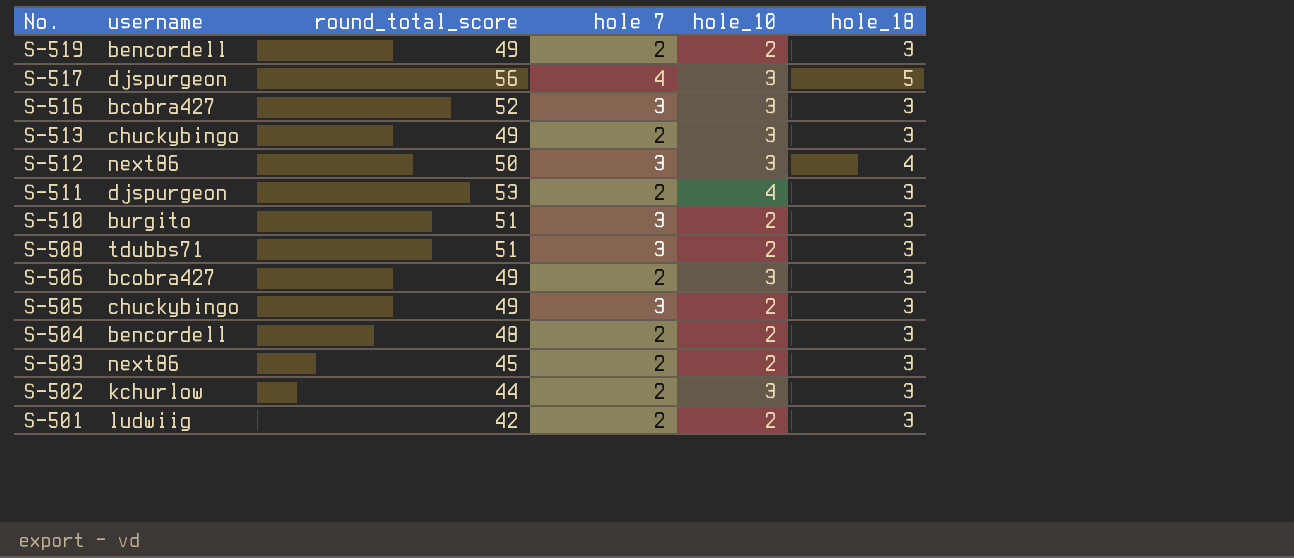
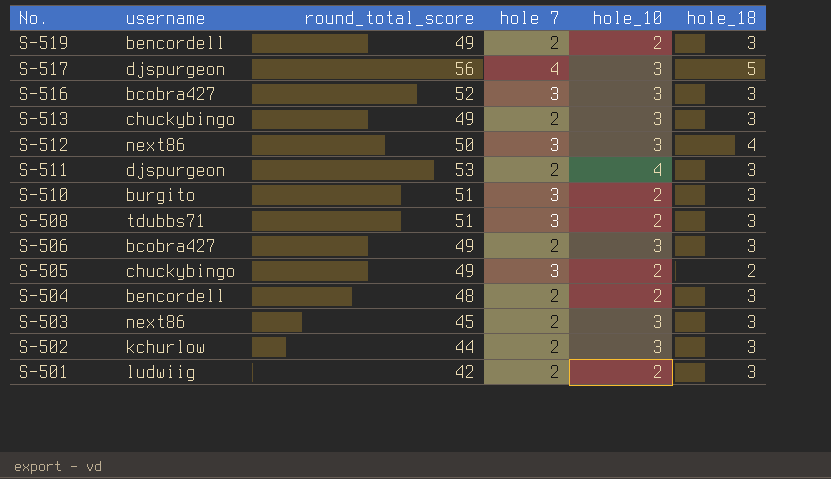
S-505 | hole_18: 3 -> 2
S-503 | hole_10: 2 -> 3

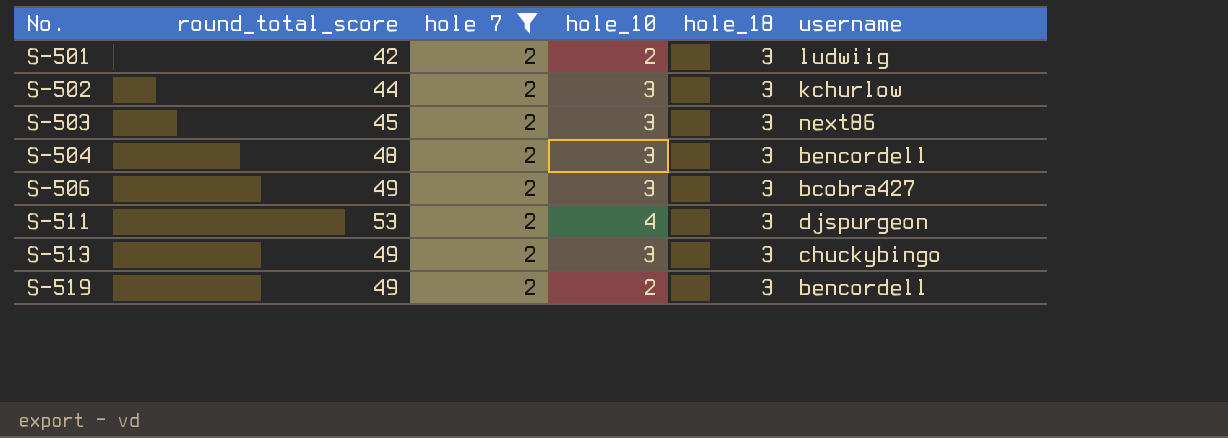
filter: none -> hole 7 = 2
row order: No. descending -> No. ascending
column username | position: 2 -> 6
S-504 | hole_10: 2 -> 3

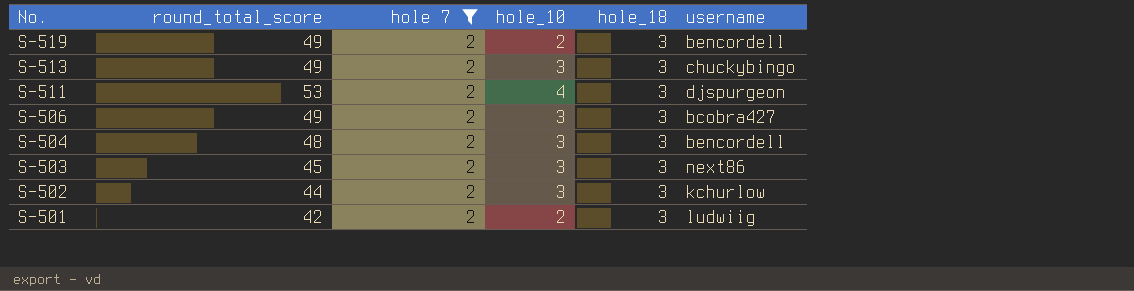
row order: No. ascending -> No. descending

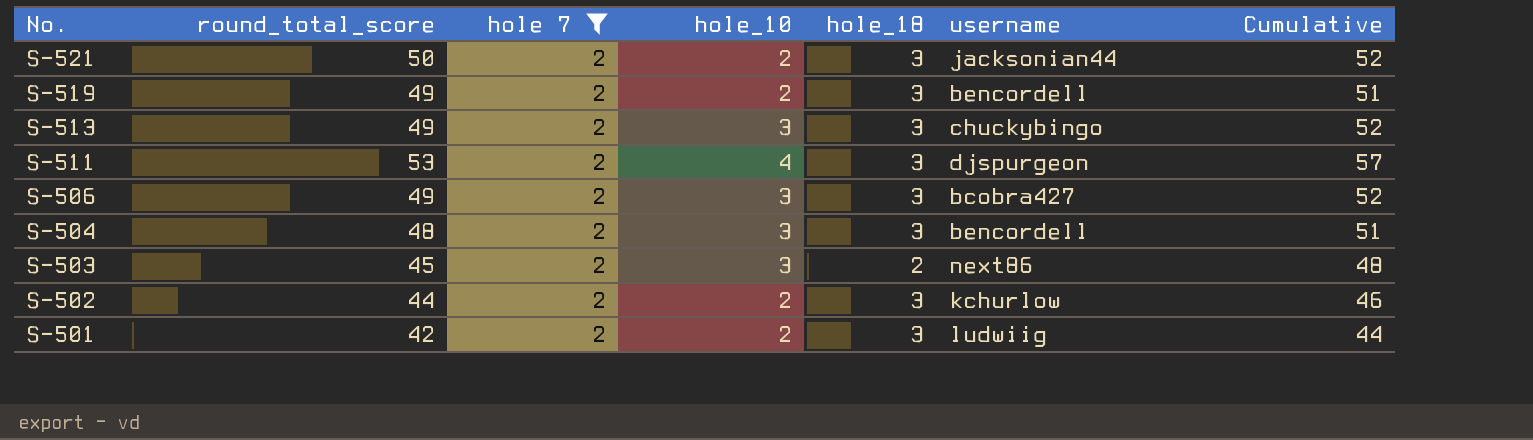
column Cumulative | formula: none -> [round_total_score] + [hole_10]
row S-521: none -> 50 | 2 | 2 | 3 | jacksonian44 | 52
S-503 | hole_18: 3 -> 2
S-502 | hole_10: 3 -> 2

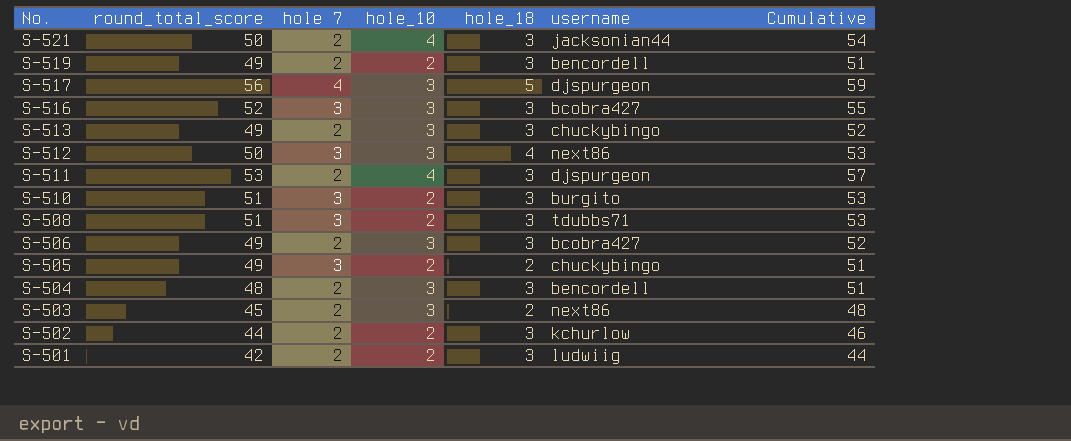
filter: hole 7 = 2 -> none
S-521 | hole_10: 2 -> 4
S-521 | Cumulative: 52 -> 54

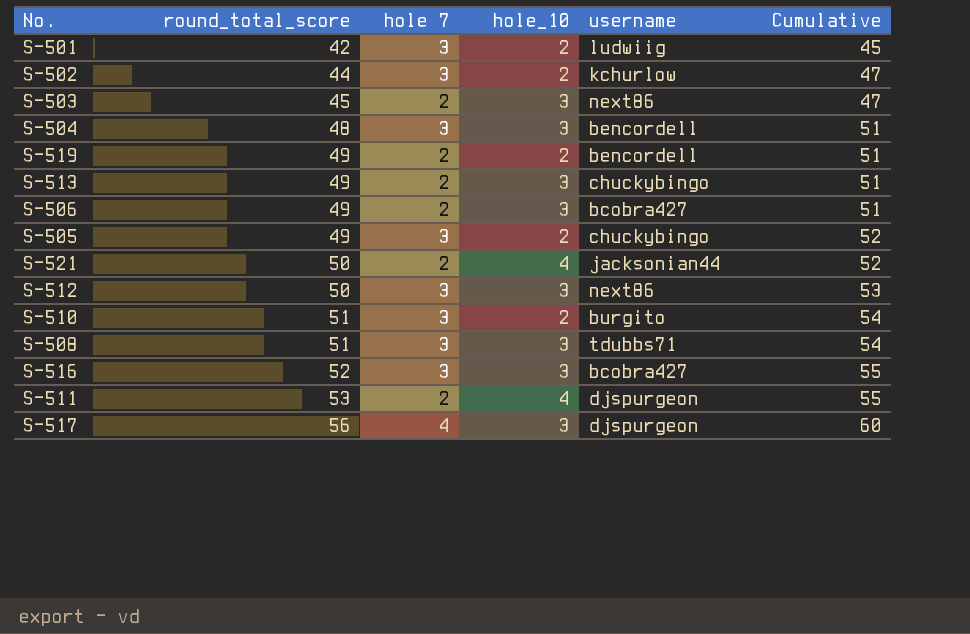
row order: No. descending -> round_total_score ascending
column hole_18 | position: 5 -> none
column Cumulative | formula: [round_total_score] + [hole_10] -> [round_total_score] + [hole 7]
S-501 | hole 7: 2 -> 3
S-502 | hole 7: 2 -> 3
S-504 | hole 7: 2 -> 3
S-508 | hole_10: 2 -> 3

